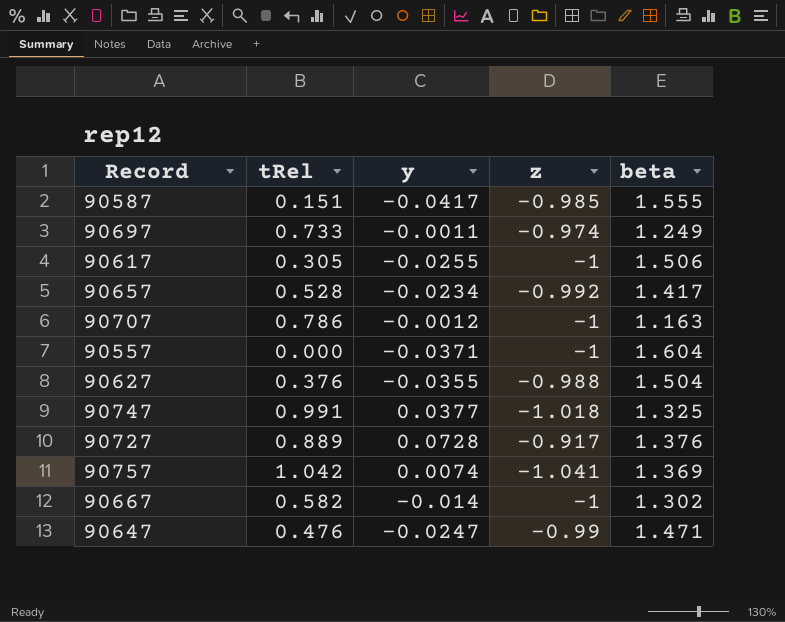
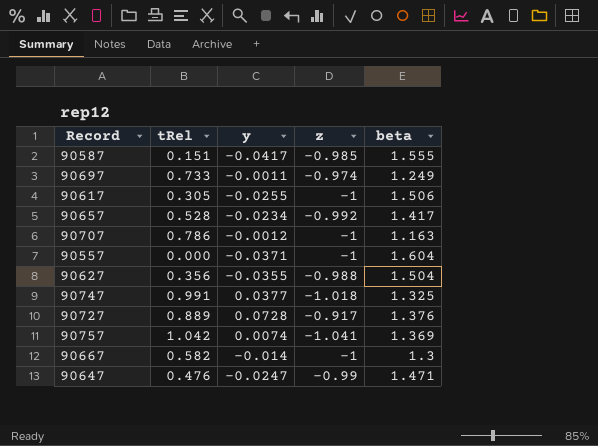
90627 | tRel: 0.376 -> 0.356
90667 | beta: 1.302 -> 1.3

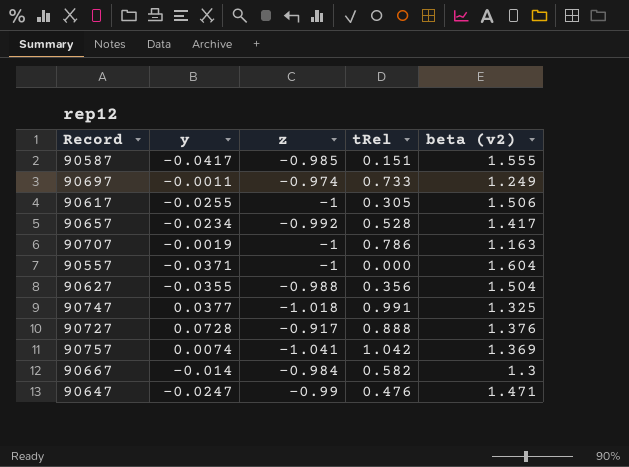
column tRel | position: 2 -> 4
column name: beta -> beta (v2)
90707 | y: -0.0012 -> -0.0019
90727 | tRel: 0.889 -> 0.888
90667 | z: -1 -> -0.984

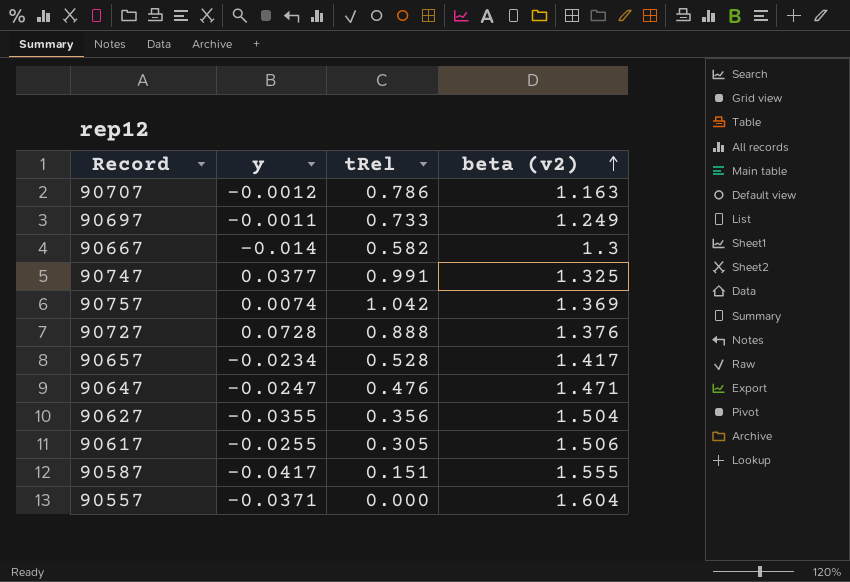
row order: none -> beta (v2) ascending
column z | position: 3 -> none
90707 | y: -0.0019 -> -0.0012

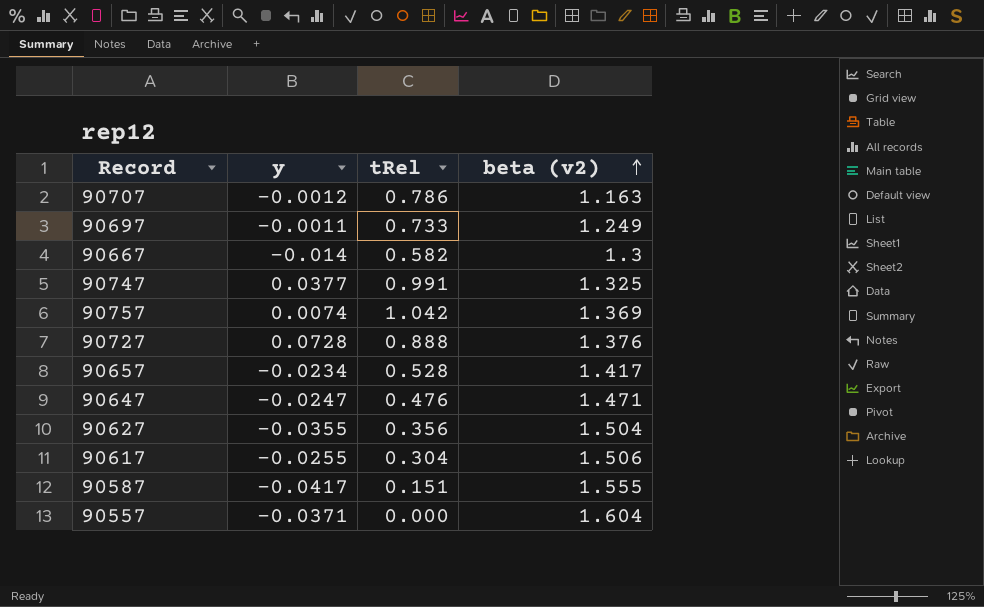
90617 | tRel: 0.305 -> 0.304

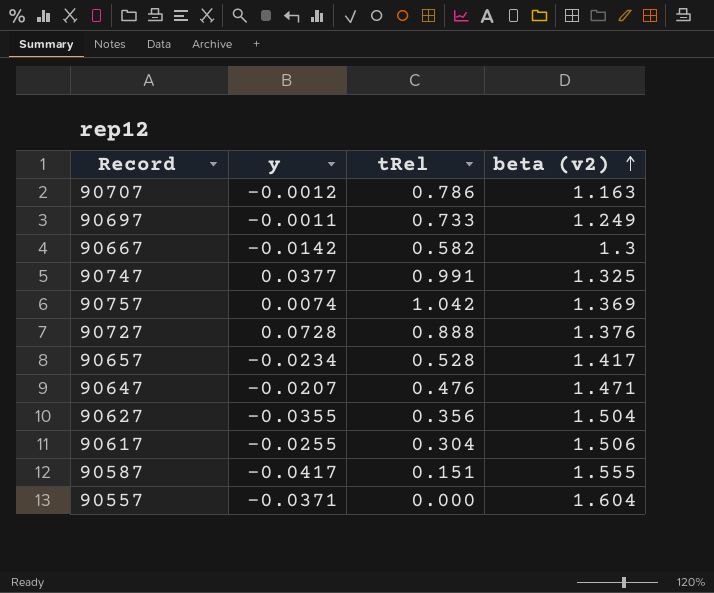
90667 | y: -0.014 -> -0.0142
90647 | y: -0.0247 -> -0.0207

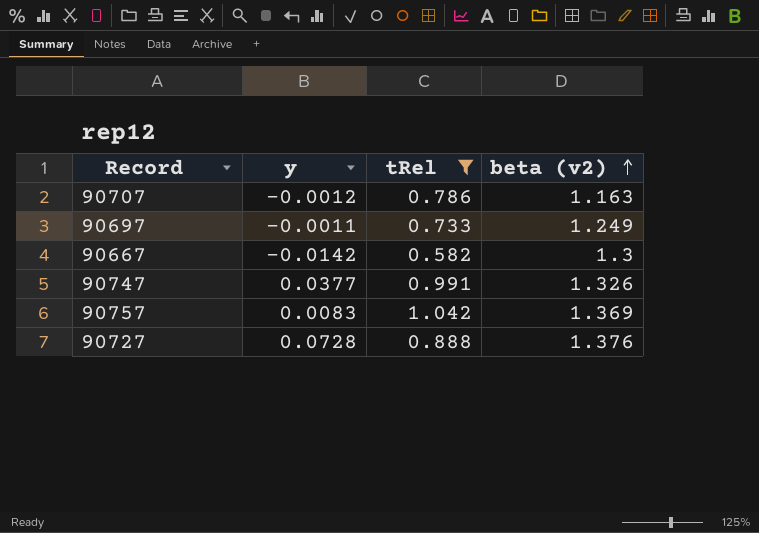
filter: none -> tRel >= 0.582
90747 | beta (v2): 1.325 -> 1.326
90757 | y: 0.0074 -> 0.0083

